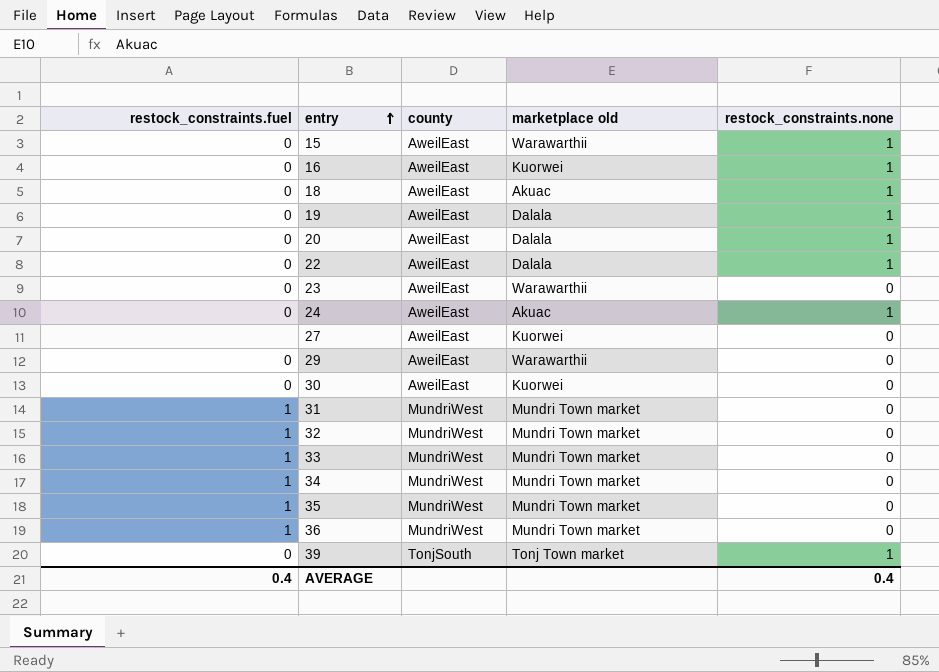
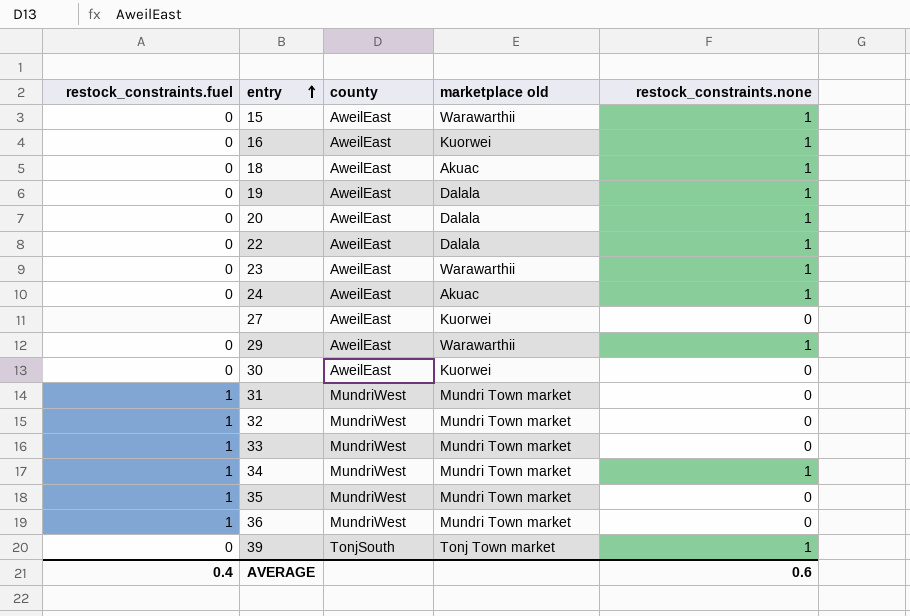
23 | restock_constraints.none: 0 -> 1
29 | restock_constraints.none: 0 -> 1
34 | restock_constraints.none: 0 -> 1
AVERAGE | restock_constraints.none: 0.4 -> 0.6

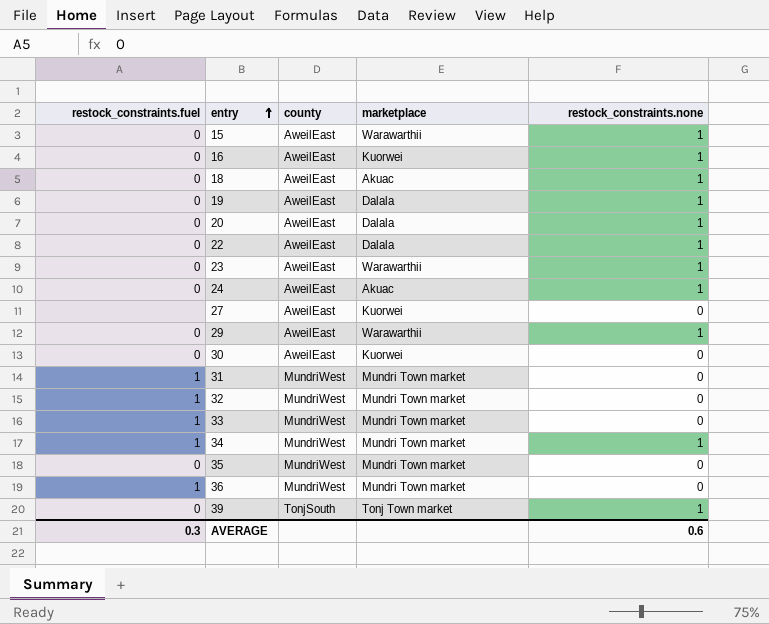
column name: marketplace old -> marketplace
35 | restock_constraints.fuel: 1 -> 0
AVERAGE | restock_constraints.fuel: 0.4 -> 0.3

